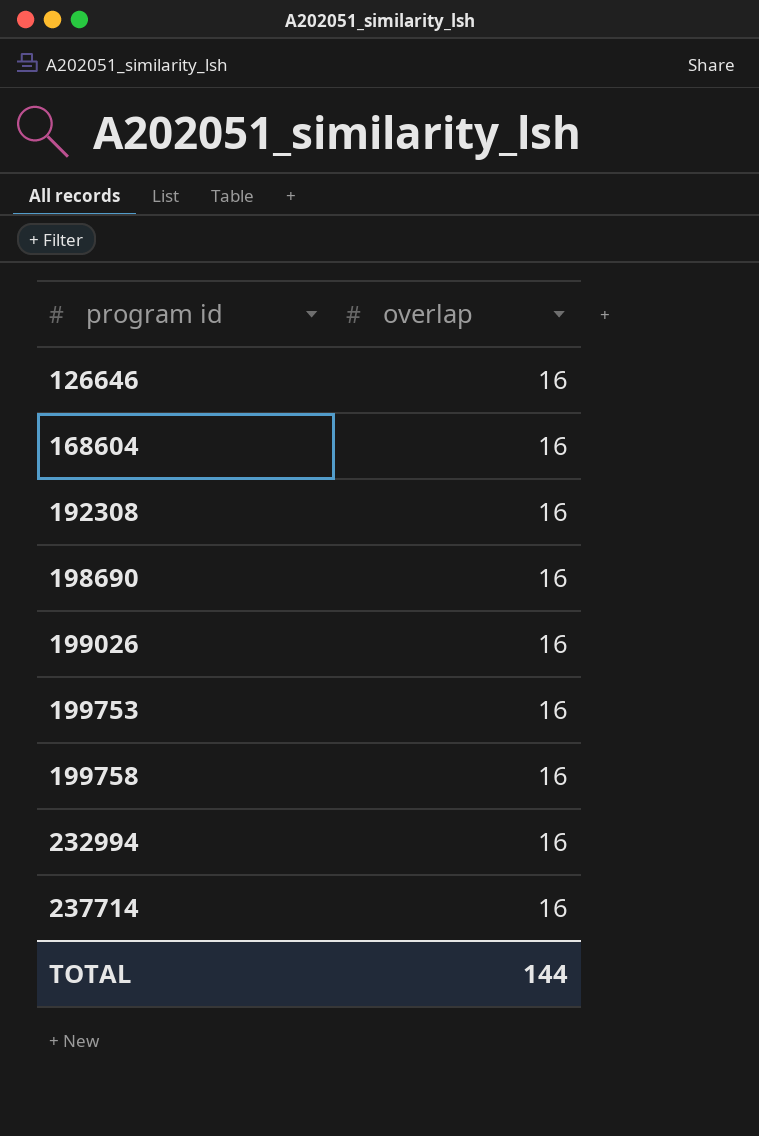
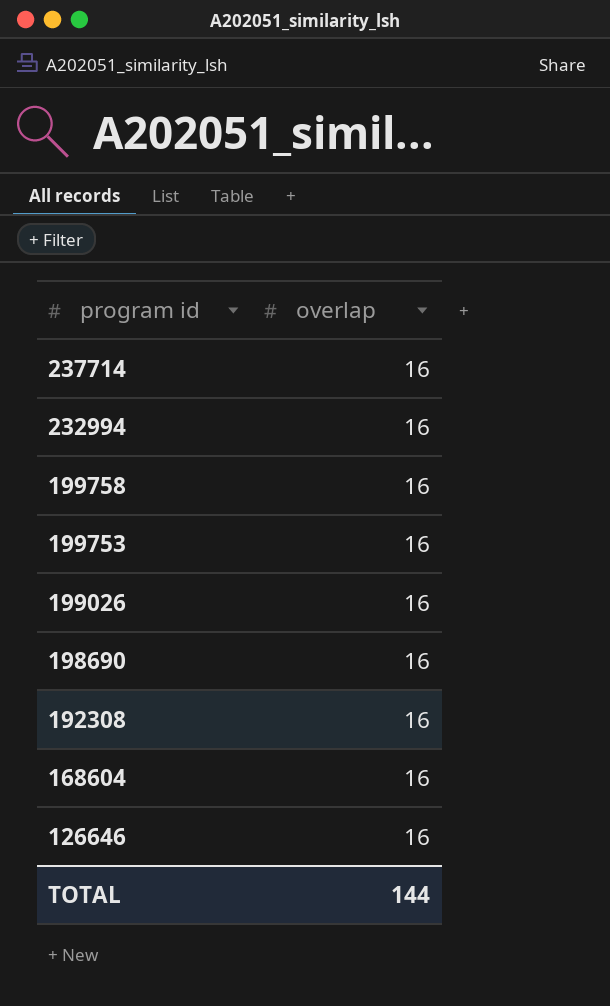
row order: program id ascending -> program id descending

